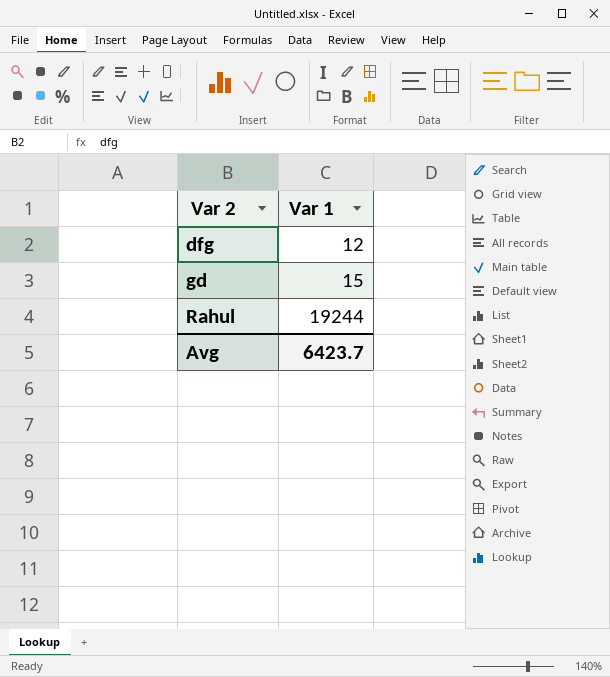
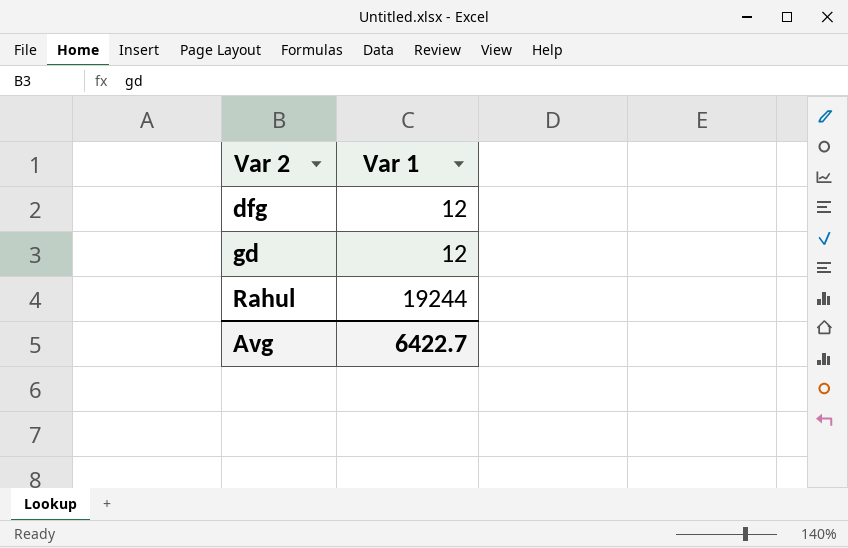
gd | Var 1: 15 -> 12
Avg | Var 1: 6423.7 -> 6422.7

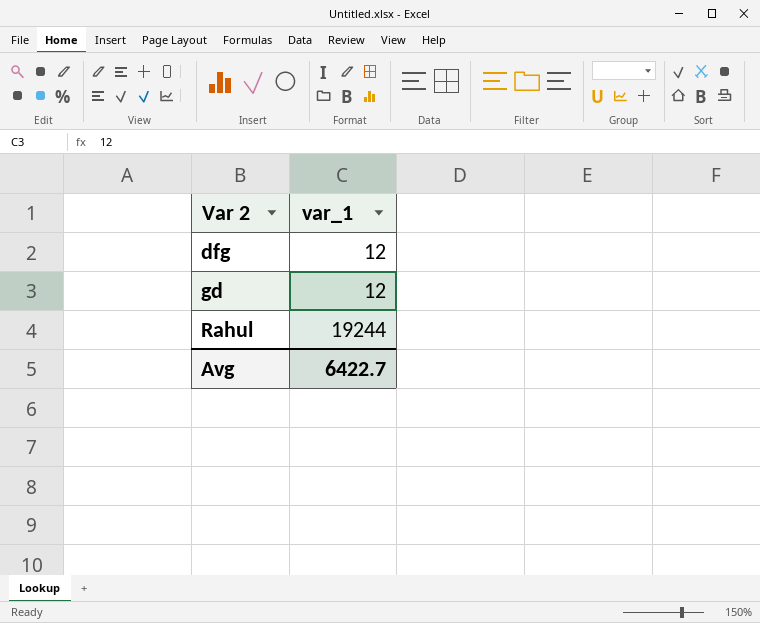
column name: Var 1 -> var_1

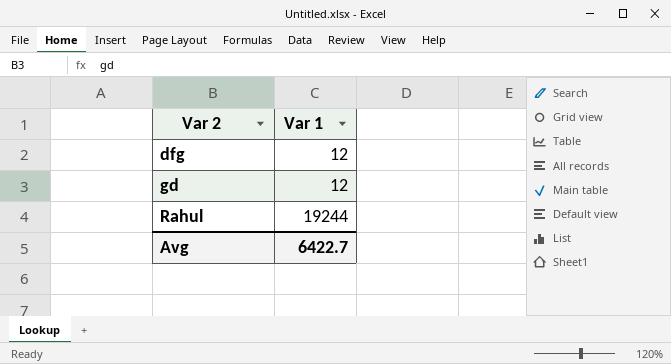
column name: var_1 -> Var 1

